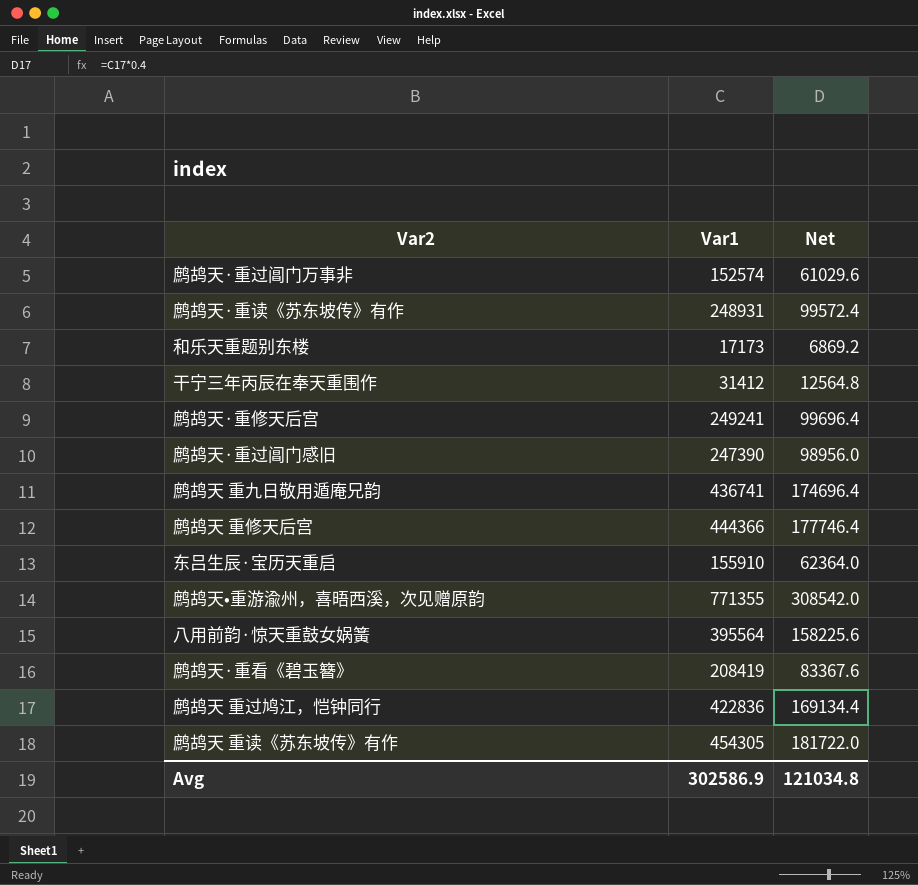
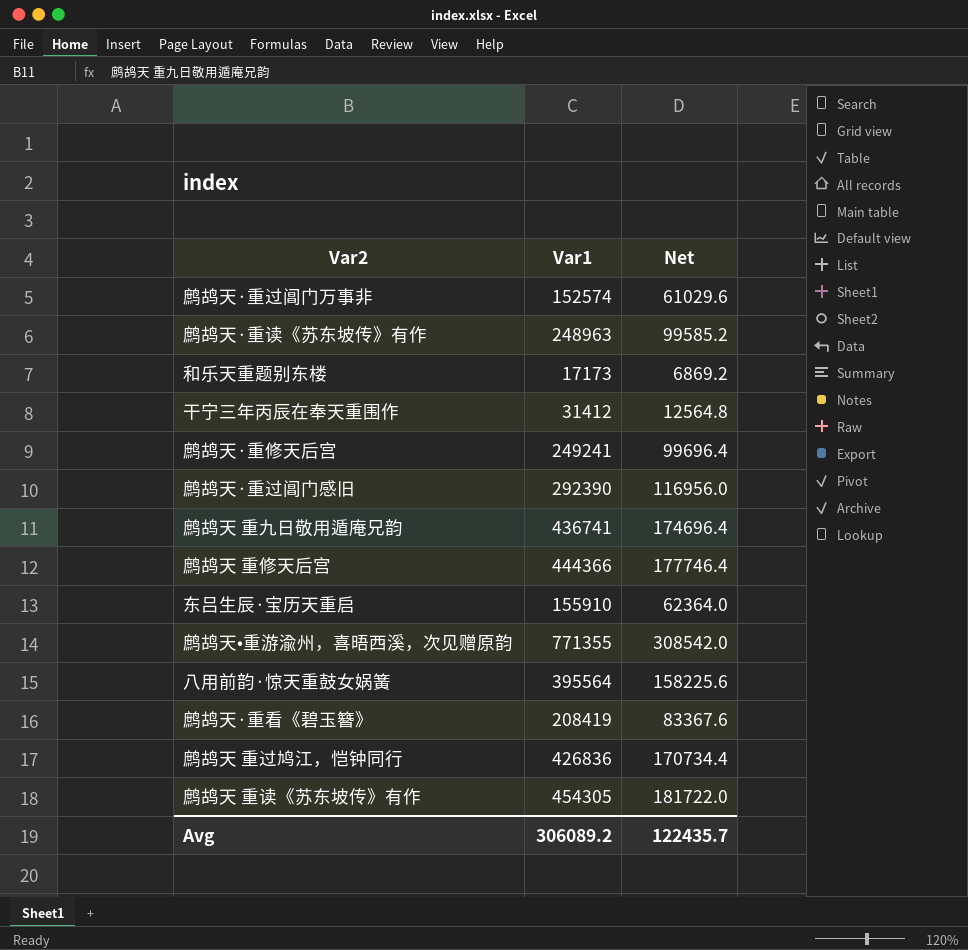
鹧鸪天·重读《苏东坡传》有作 | Var1: 248931 -> 248963
鹧鸪天·重读《苏东坡传》有作 | Net: 99572.4 -> 99585.2
鹧鸪天·重过阊门感旧 | Var1: 247390 -> 292390
鹧鸪天·重过阊门感旧 | Net: 98956.0 -> 116956.0
鹧鸪天 重过鸠江，恺钟同行 | Var1: 422836 -> 426836
鹧鸪天 重过鸠江，恺钟同行 | Net: 169134.4 -> 170734.4
Avg | Var1: 302586.9 -> 306089.2
Avg | Net: 121034.8 -> 122435.7

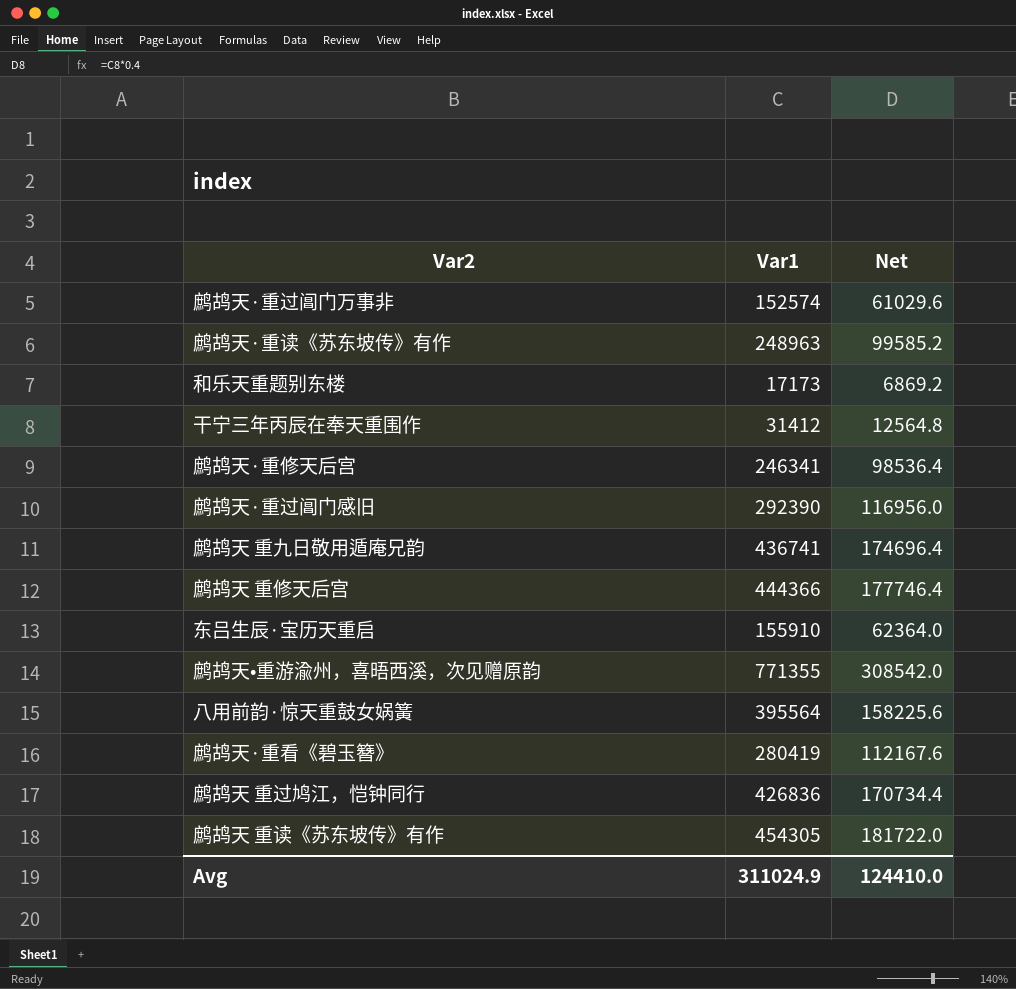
鹧鸪天·重修天后宫 | Var1: 249241 -> 246341
鹧鸪天·重修天后宫 | Net: 99696.4 -> 98536.4
鹧鸪天·重看《碧玉簪》 | Var1: 208419 -> 280419
鹧鸪天·重看《碧玉簪》 | Net: 83367.6 -> 112167.6
Avg | Var1: 306089.2 -> 311024.9
Avg | Net: 122435.7 -> 124410.0

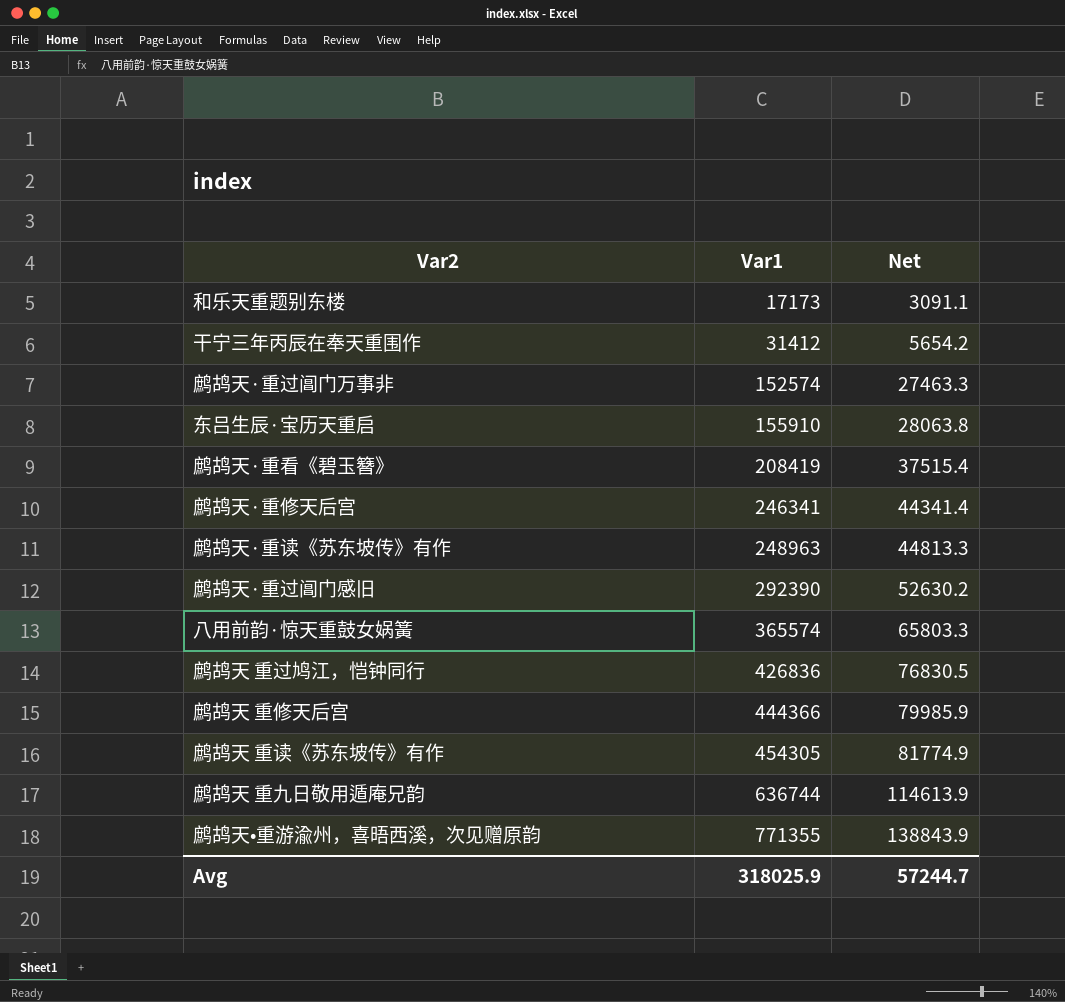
row order: none -> Var1 ascending
column Net | formula: [Var1] * 0.4 -> [Var1] * 0.18
鹧鸪天·重看《碧玉簪》 | Var1: 280419 -> 208419
八用前韵·惊天重鼓女娲簧 | Var1: 395564 -> 365574
鹧鸪天 重九日敬用遁庵兄韵 | Var1: 436741 -> 636744
Avg | Var1: 311024.9 -> 318025.9
Avg | Net: 124410.0 -> 57244.7

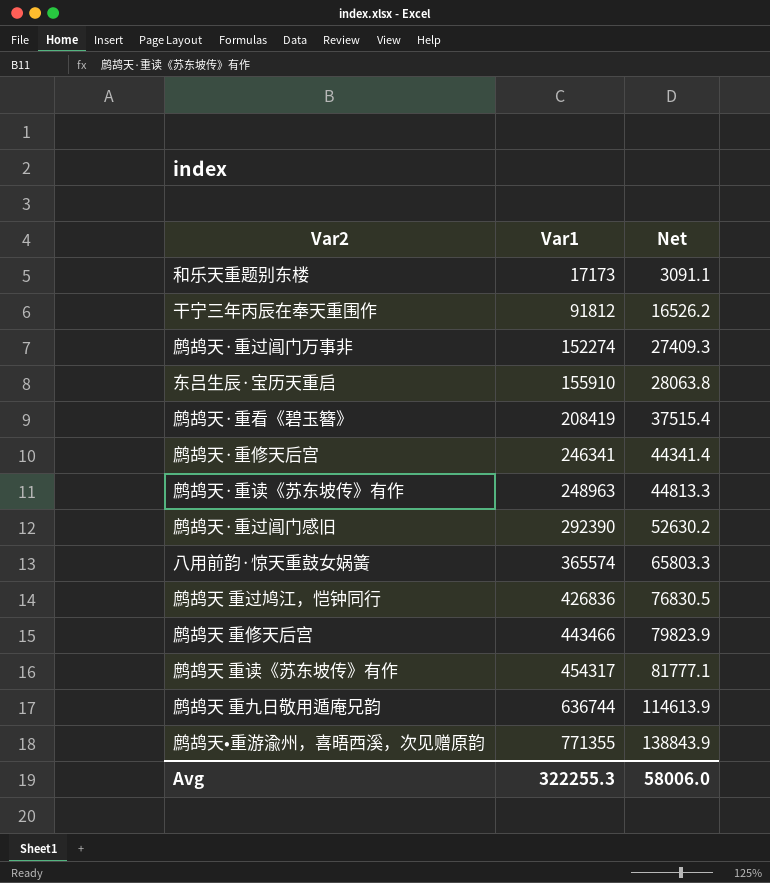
干宁三年丙辰在奉天重围作 | Var1: 31412 -> 91812
干宁三年丙辰在奉天重围作 | Net: 5654.2 -> 16526.2
鹧鸪天·重过阊门万事非 | Var1: 152574 -> 152274
鹧鸪天·重过阊门万事非 | Net: 27463.3 -> 27409.3
鹧鸪天 重修天后宫 | Var1: 444366 -> 443466
鹧鸪天 重修天后宫 | Net: 79985.9 -> 79823.9
鹧鸪天 重读《苏东坡传》有作 | Var1: 454305 -> 454317
鹧鸪天 重读《苏东坡传》有作 | Net: 81774.9 -> 81777.1
Avg | Var1: 318025.9 -> 322255.3
Avg | Net: 57244.7 -> 58006.0

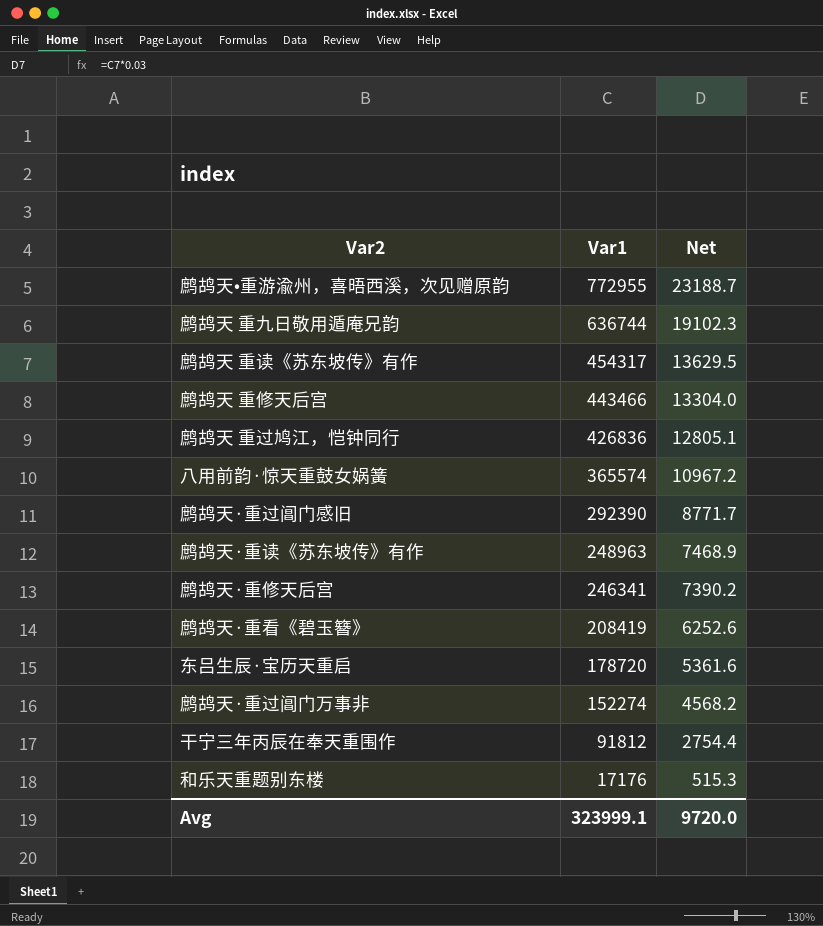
row order: Var1 ascending -> Var1 descending
column Net | formula: [Var1] * 0.18 -> [Var1] * 0.03
鹧鸪天•重游渝州，喜晤西溪，次见赠原韵 | Var1: 771355 -> 772955
东吕生辰·宝历天重启 | Var1: 155910 -> 178720
和乐天重题别东楼 | Var1: 17173 -> 17176
Avg | Var1: 322255.3 -> 323999.1
Avg | Net: 58006.0 -> 9720.0

